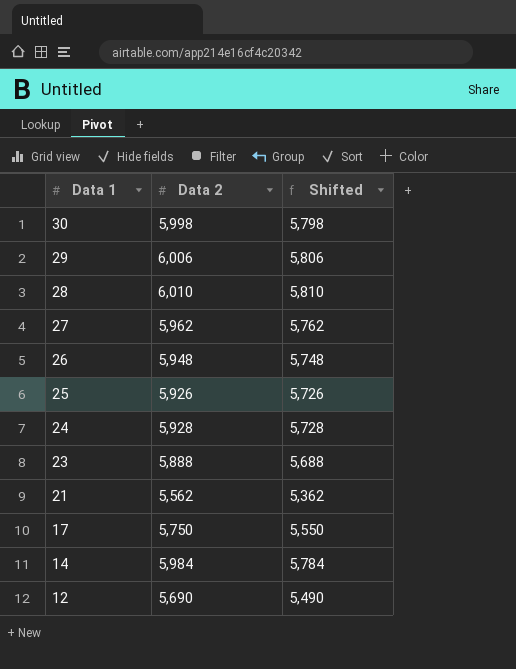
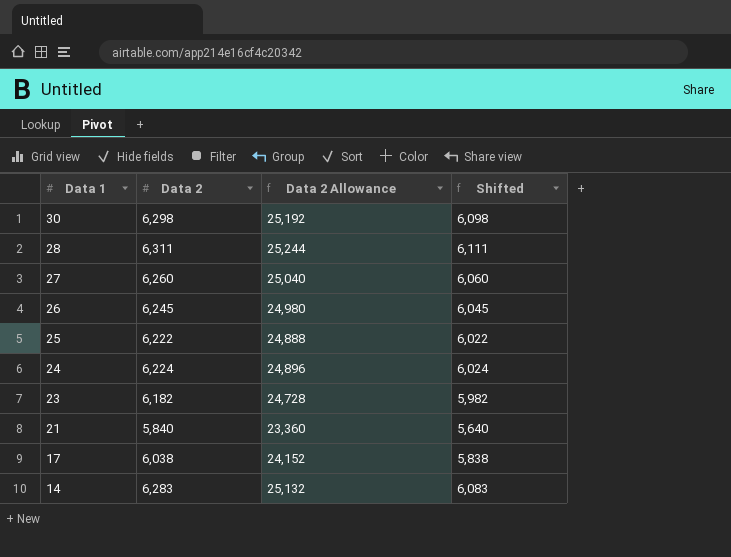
column Data 2 Allowance | formula: none -> [Data 2] * 4
row 29: 6,006 | 5,806 -> none
row 12: 5,690 | 5,490 -> none
30 | Data 2: 5,998 -> 6,298
30 | Shifted: 5,798 -> 6,098
28 | Data 2: 6,010 -> 6,311
28 | Shifted: 5,810 -> 6,111
27 | Data 2: 5,962 -> 6,260
27 | Shifted: 5,762 -> 6,060
26 | Data 2: 5,948 -> 6,245
26 | Shifted: 5,748 -> 6,045
25 | Data 2: 5,926 -> 6,222
25 | Shifted: 5,726 -> 6,022
24 | Data 2: 5,928 -> 6,224
24 | Shifted: 5,728 -> 6,024
23 | Data 2: 5,888 -> 6,182
23 | Shifted: 5,688 -> 5,982
21 | Data 2: 5,562 -> 5,840
21 | Shifted: 5,362 -> 5,640
17 | Data 2: 5,750 -> 6,038
17 | Shifted: 5,550 -> 5,838
14 | Data 2: 5,984 -> 6,283
14 | Shifted: 5,784 -> 6,083

